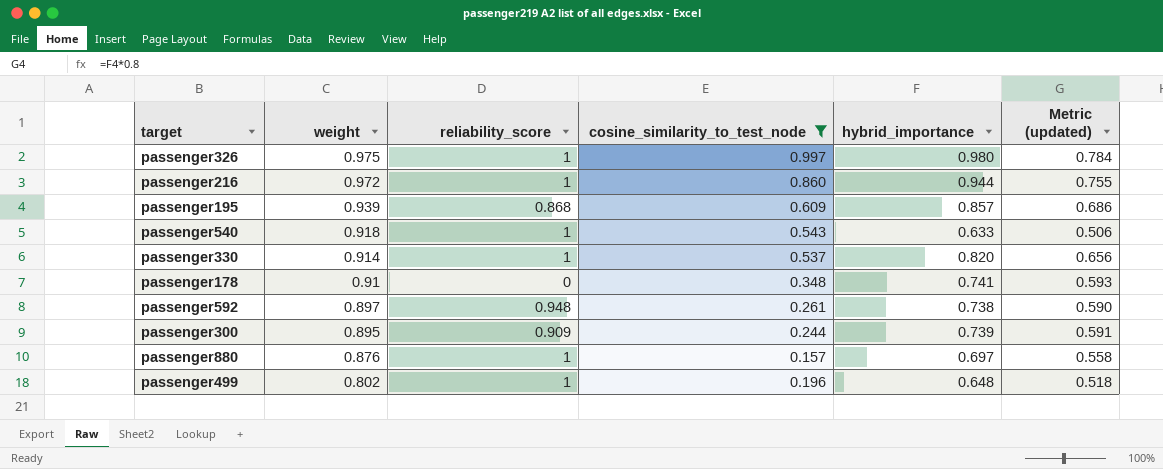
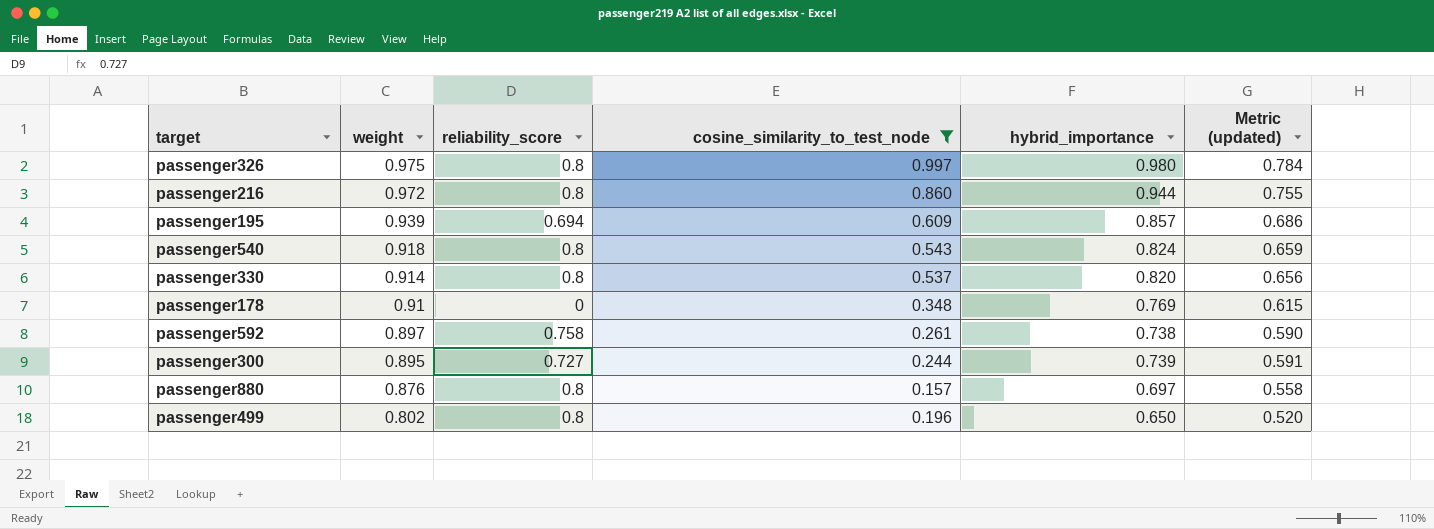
passenger326 | reliability_score: 1 -> 0.8
passenger216 | reliability_score: 1 -> 0.8
passenger195 | reliability_score: 0.868 -> 0.694
passenger540 | reliability_score: 1 -> 0.8
passenger540 | hybrid_importance: 0.633 -> 0.824
passenger540 | Metric (updated): 0.506 -> 0.659
passenger330 | reliability_score: 1 -> 0.8
passenger178 | hybrid_importance: 0.741 -> 0.769
passenger178 | Metric (updated): 0.593 -> 0.615
passenger592 | reliability_score: 0.948 -> 0.758
passenger300 | reliability_score: 0.909 -> 0.727
passenger880 | reliability_score: 1 -> 0.8
passenger499 | reliability_score: 1 -> 0.8
passenger499 | hybrid_importance: 0.648 -> 0.650
passenger499 | Metric (updated): 0.518 -> 0.520

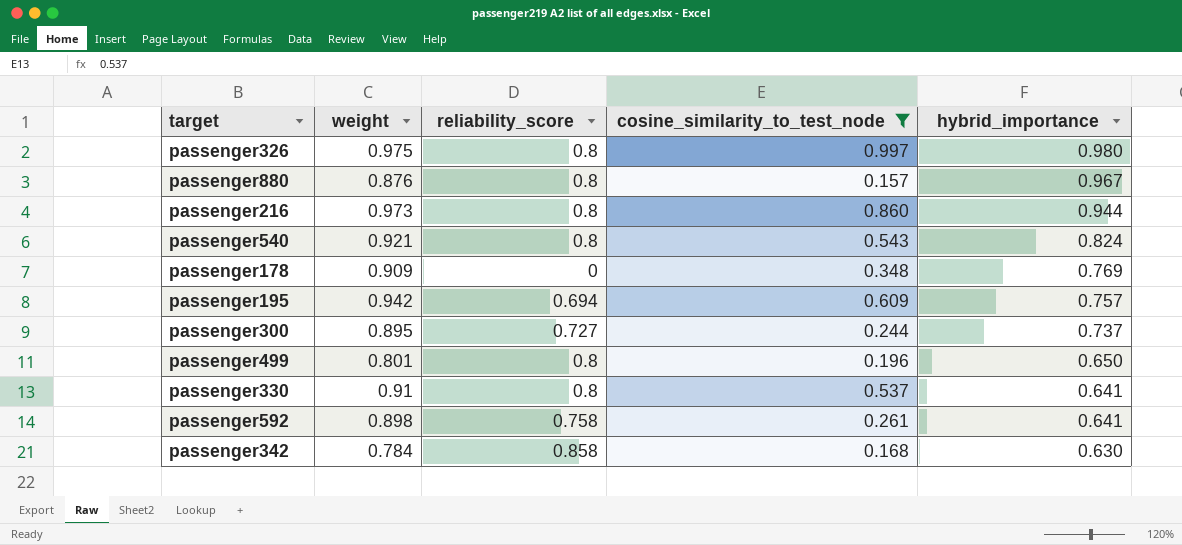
row order: weight descending -> hybrid_importance descending
column Metric (updated) | formula: [hybrid_importance] * 0.8 -> none
passenger880 | hybrid_importance: 0.697 -> 0.967
passenger216 | weight: 0.972 -> 0.973
passenger540 | weight: 0.918 -> 0.921
passenger178 | weight: 0.91 -> 0.909
passenger195 | weight: 0.939 -> 0.942
passenger195 | hybrid_importance: 0.857 -> 0.757
passenger300 | hybrid_importance: 0.739 -> 0.737
passenger499 | weight: 0.802 -> 0.801
passenger330 | weight: 0.914 -> 0.91
passenger330 | hybrid_importance: 0.820 -> 0.641
passenger592 | weight: 0.897 -> 0.898
passenger592 | hybrid_importance: 0.738 -> 0.641
row passenger342: none -> 0.784 | 0.858 | 0.168 | 0.630

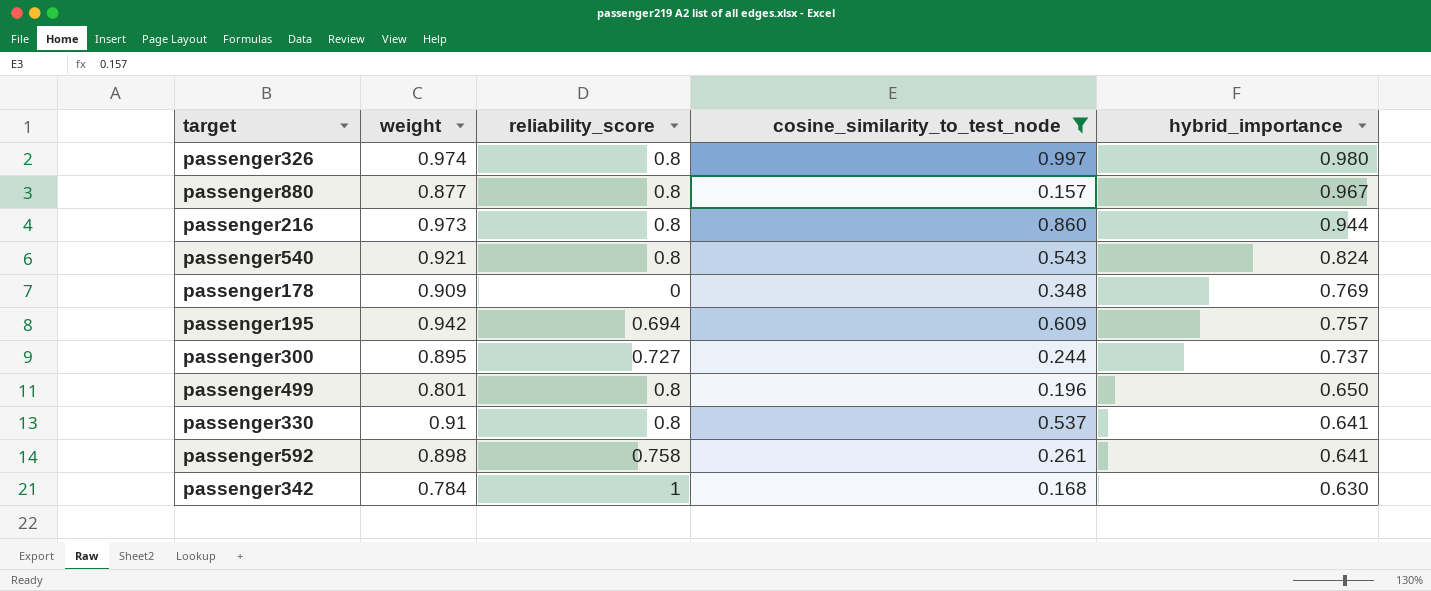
passenger326 | weight: 0.975 -> 0.974
passenger880 | weight: 0.876 -> 0.877
passenger342 | reliability_score: 0.858 -> 1

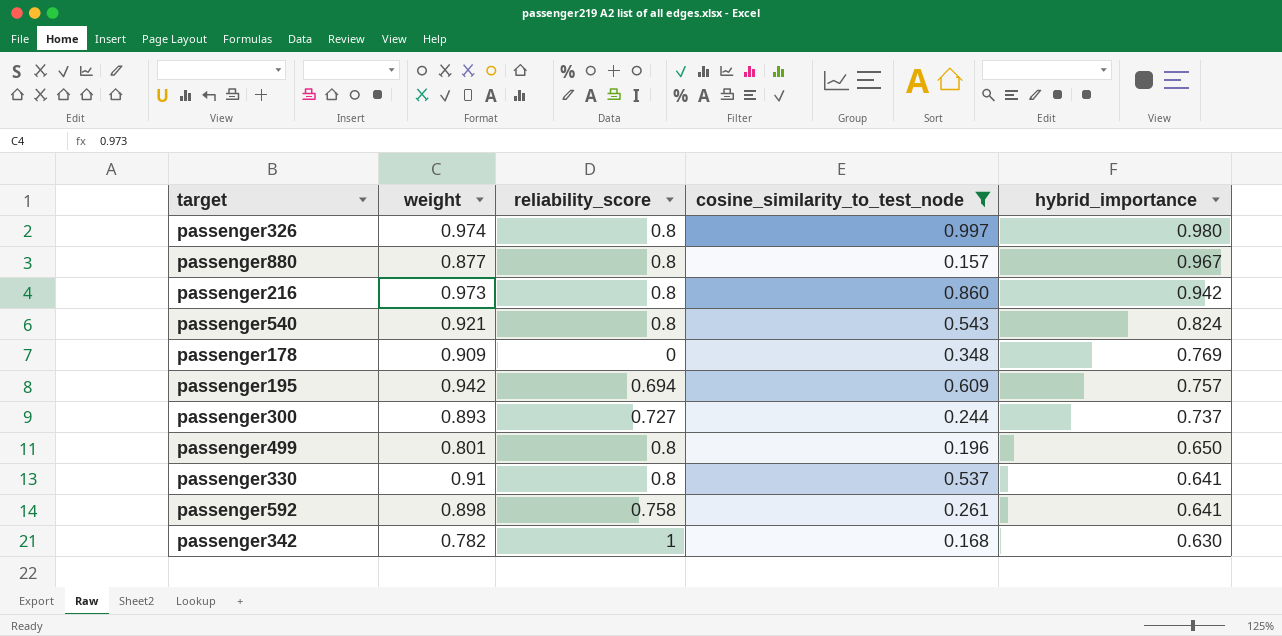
passenger216 | hybrid_importance: 0.944 -> 0.942
passenger300 | weight: 0.895 -> 0.893
passenger342 | weight: 0.784 -> 0.782

